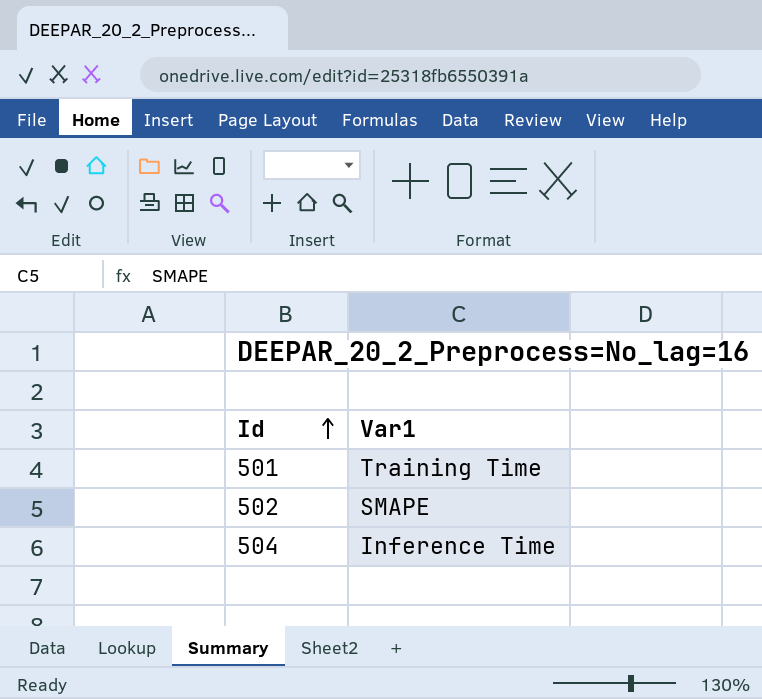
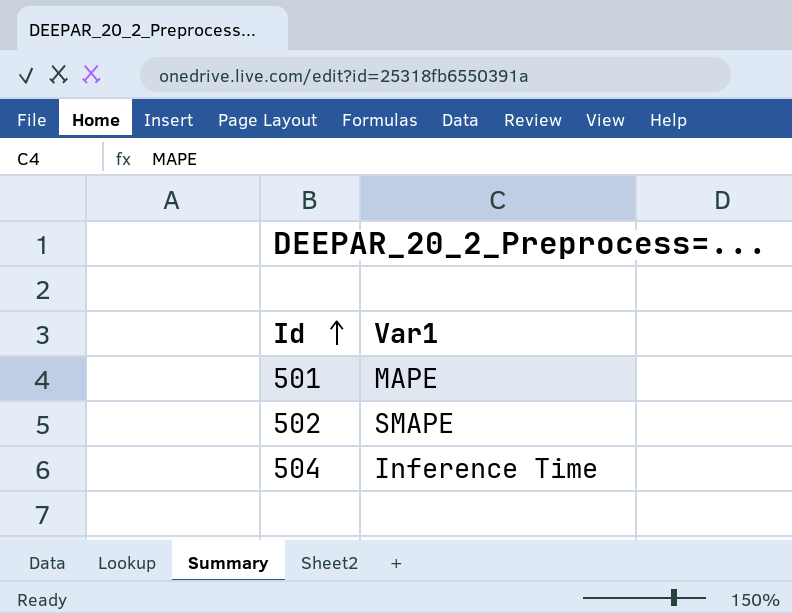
501 | Var1: Training Time -> MAPE

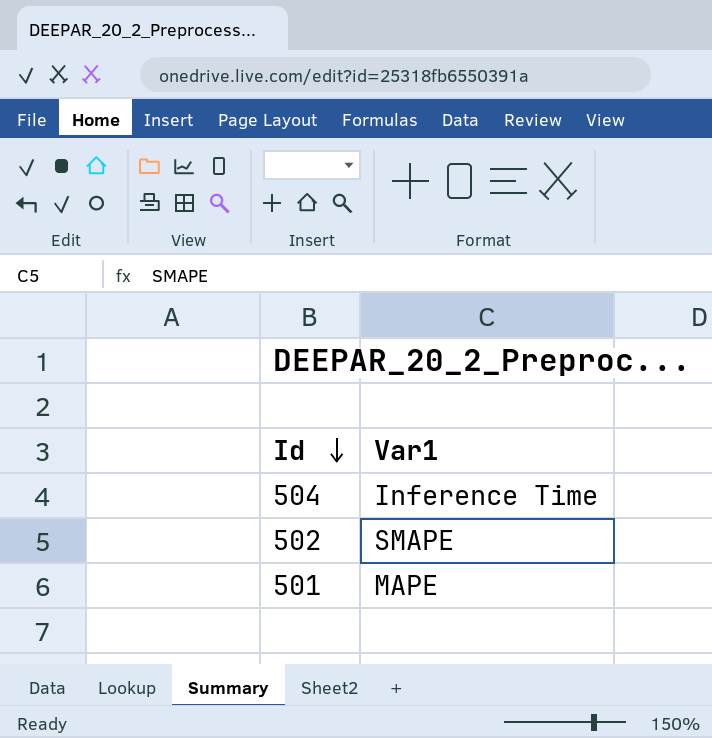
row order: Id ascending -> Id descending

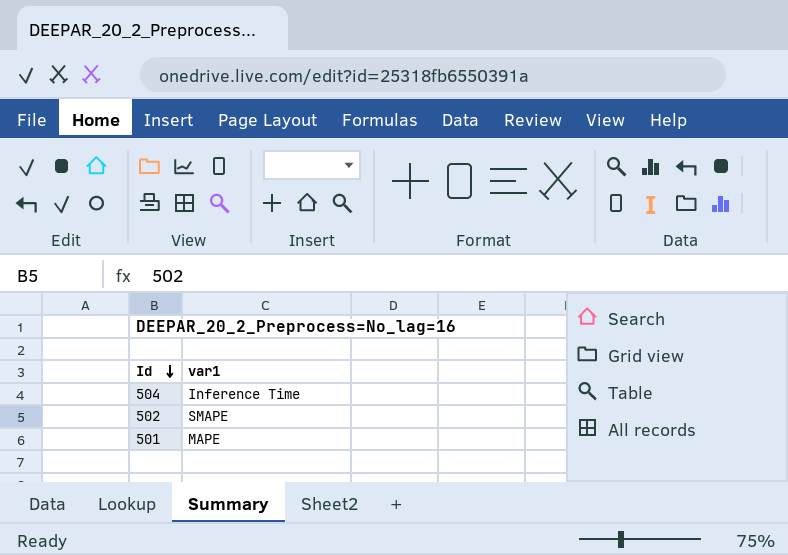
column name: Var1 -> var1

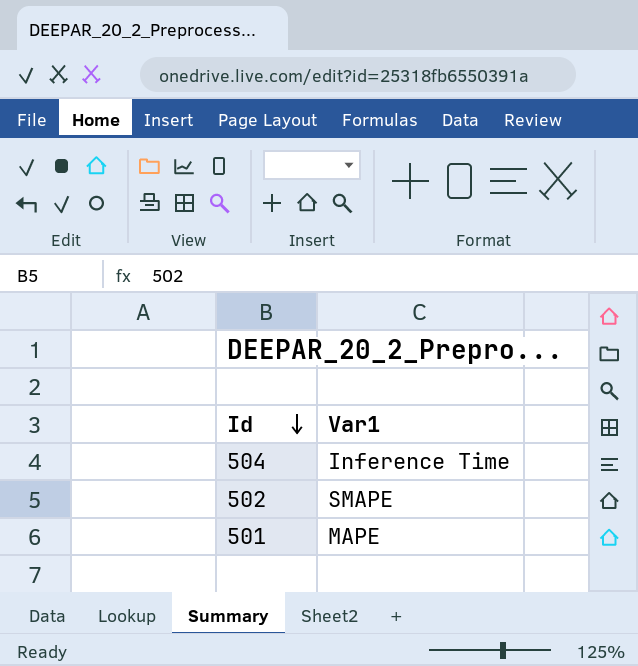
column name: var1 -> Var1

